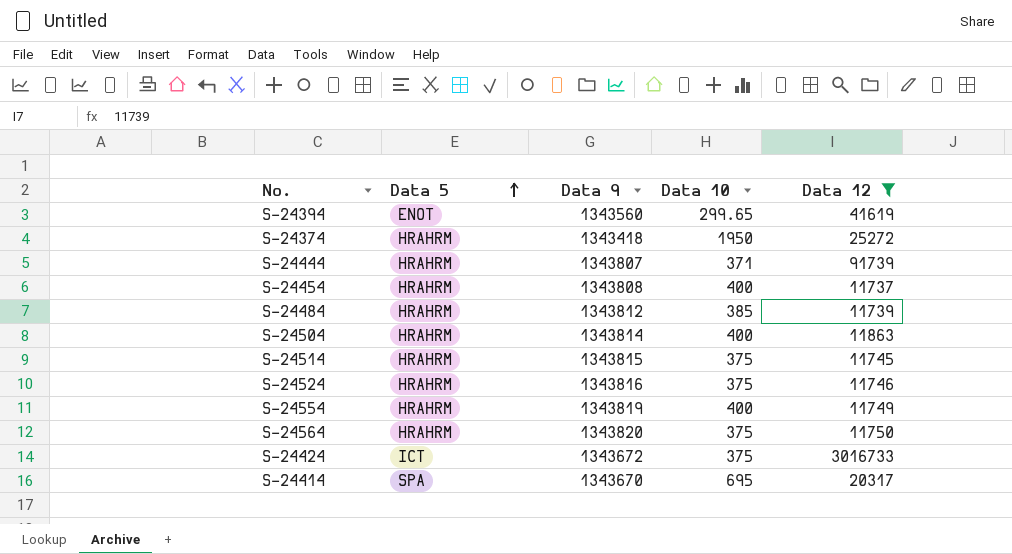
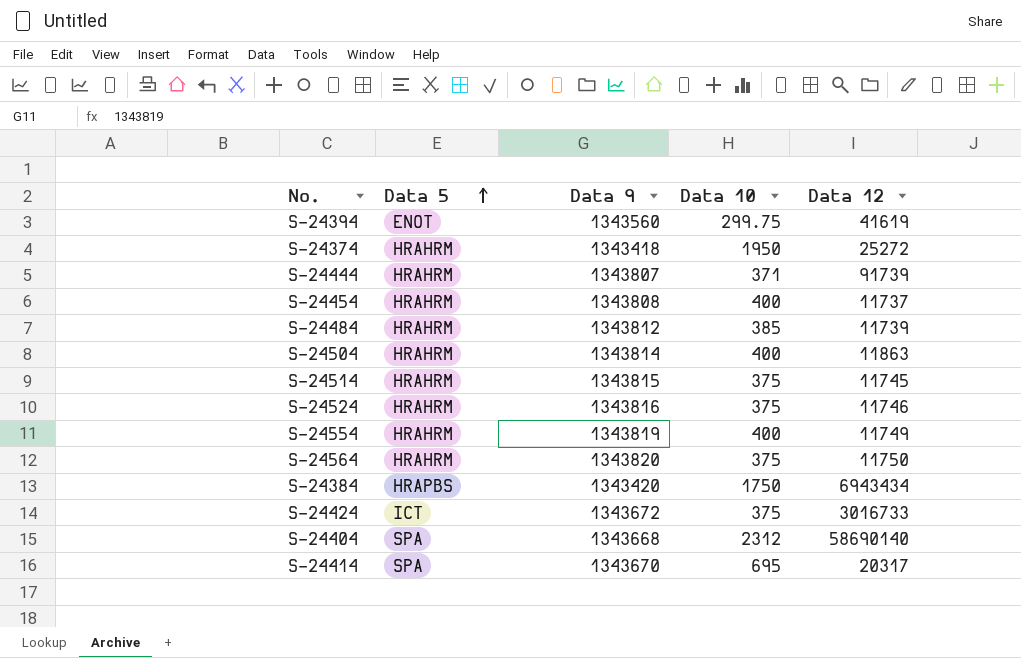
filter: Data 12 <= 3016733 -> none
S-24394 | Data 10: 299.65 -> 299.75

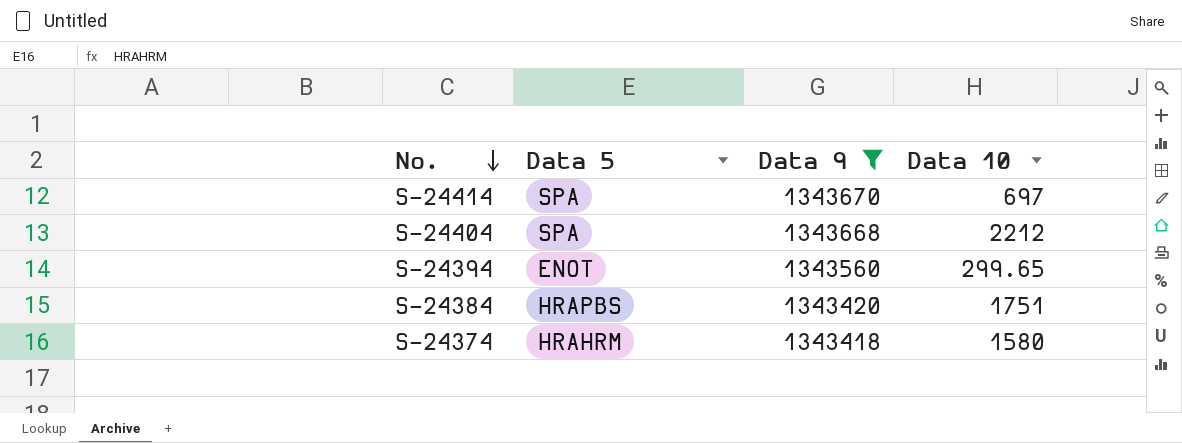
filter: none -> Data 9 <= 1343670
row order: Data 5 ascending -> No. descending
column Data 12 | position: 5 -> none
S-24414 | Data 10: 695 -> 697
S-24404 | Data 10: 2312 -> 2212
S-24394 | Data 10: 299.75 -> 299.65
S-24384 | Data 10: 1750 -> 1751
S-24374 | Data 10: 1950 -> 1580

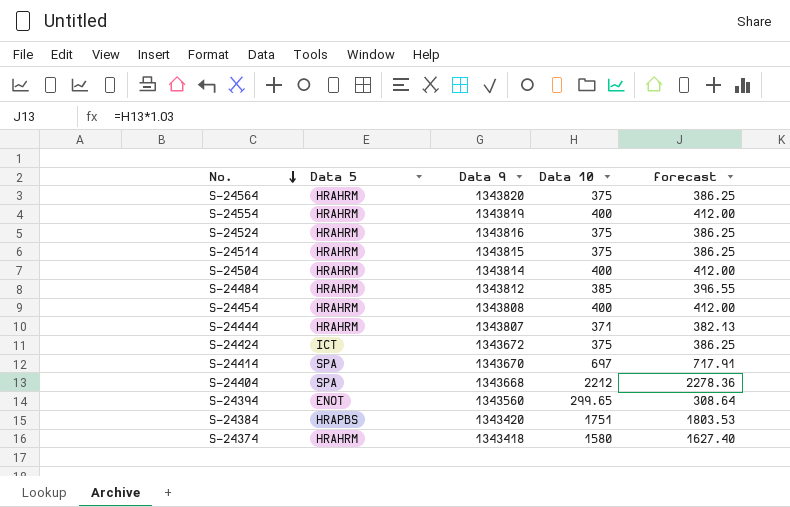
filter: Data 9 <= 1343670 -> none
column forecast | formula: none -> [Data 10] * 1.03

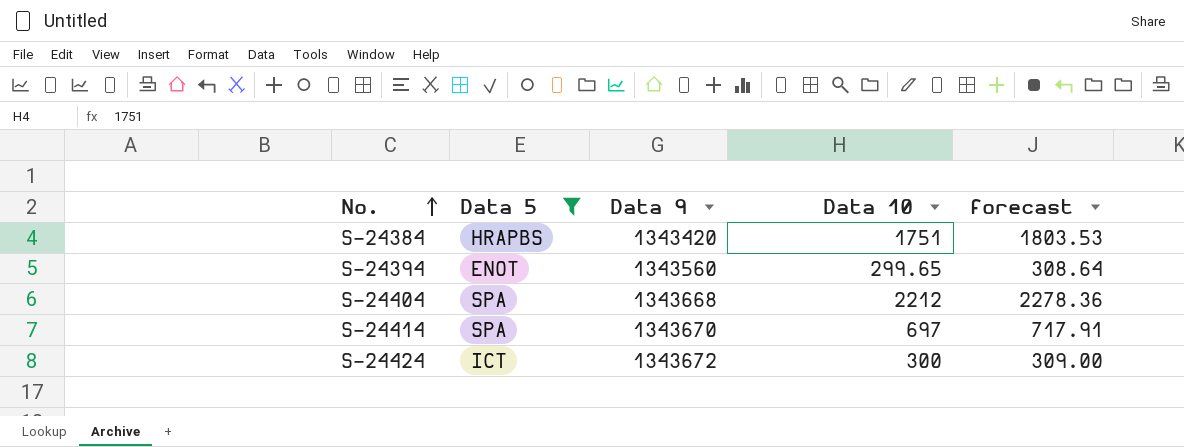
filter: none -> Data 5 != HRAHRM
row order: No. descending -> No. ascending
S-24424 | Data 10: 375 -> 300
S-24424 | forecast: 386.25 -> 309.00

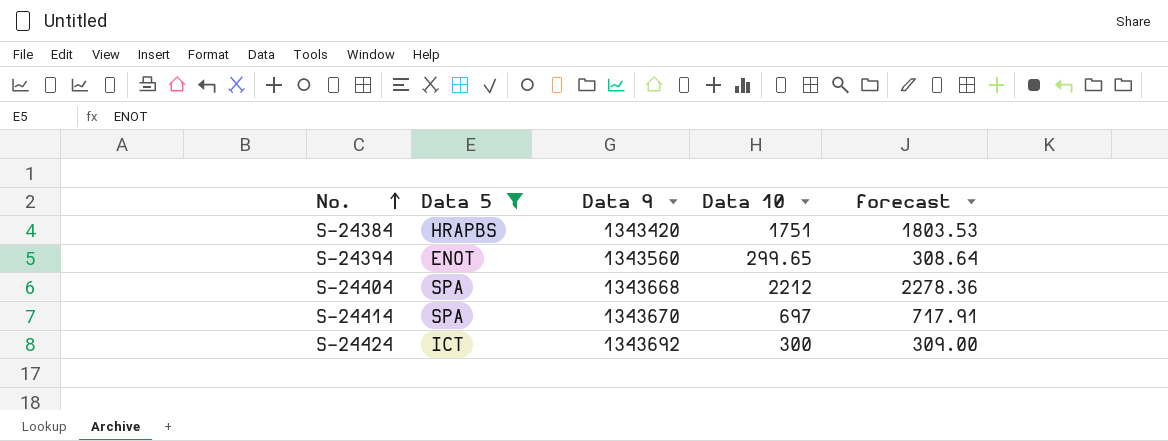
S-24424 | Data 9: 1343672 -> 1343692

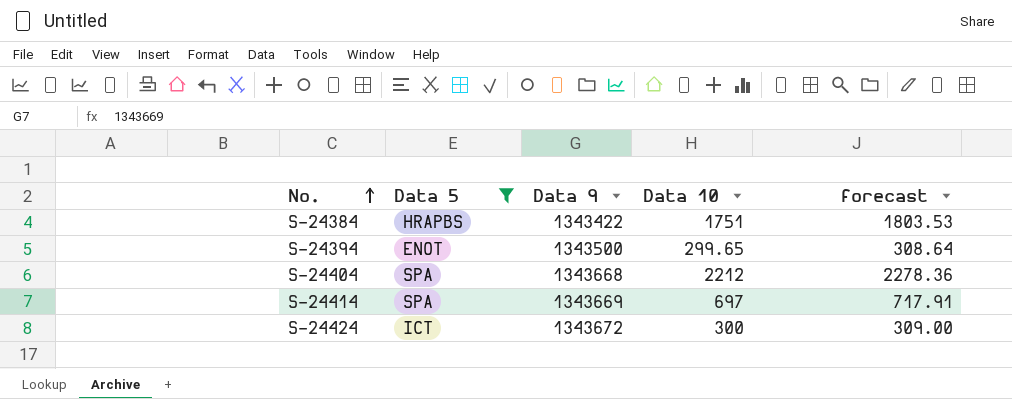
S-24384 | Data 9: 1343420 -> 1343422
S-24394 | Data 9: 1343560 -> 1343500
S-24414 | Data 9: 1343670 -> 1343669
S-24424 | Data 9: 1343692 -> 1343672

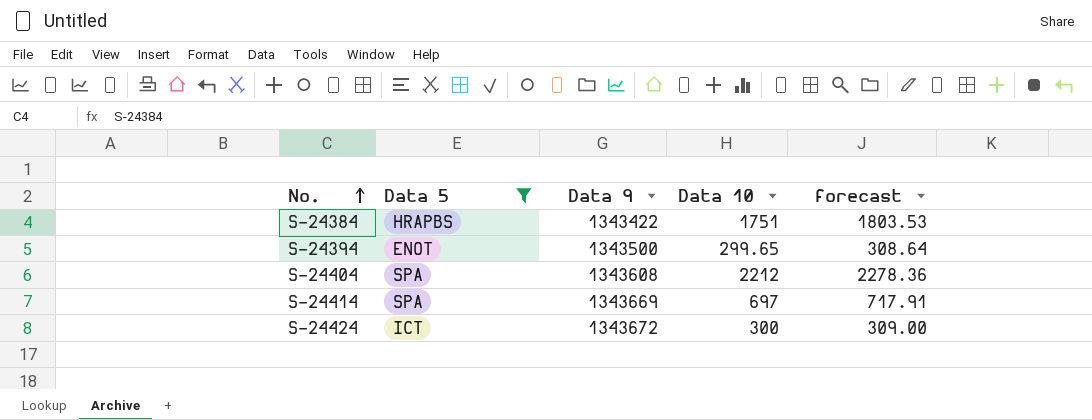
S-24404 | Data 9: 1343668 -> 1343608

